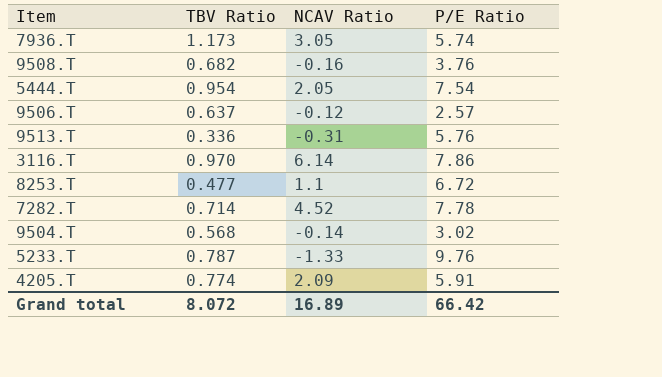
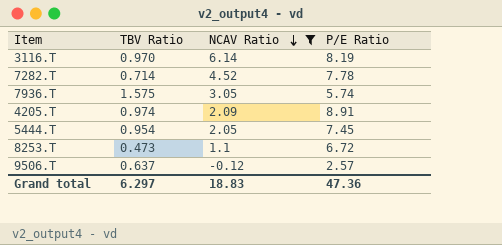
filter: none -> NCAV Ratio >= -0.12
row order: none -> NCAV Ratio descending
3116.T | P/E Ratio: 7.86 -> 8.19
7936.T | TBV Ratio: 1.173 -> 1.575
4205.T | TBV Ratio: 0.774 -> 0.974
4205.T | P/E Ratio: 5.91 -> 8.91
5444.T | P/E Ratio: 7.54 -> 7.45
8253.T | TBV Ratio: 0.477 -> 0.473
Grand total | TBV Ratio: 8.072 -> 6.297
Grand total | NCAV Ratio: 16.89 -> 18.83
Grand total | P/E Ratio: 66.42 -> 47.36

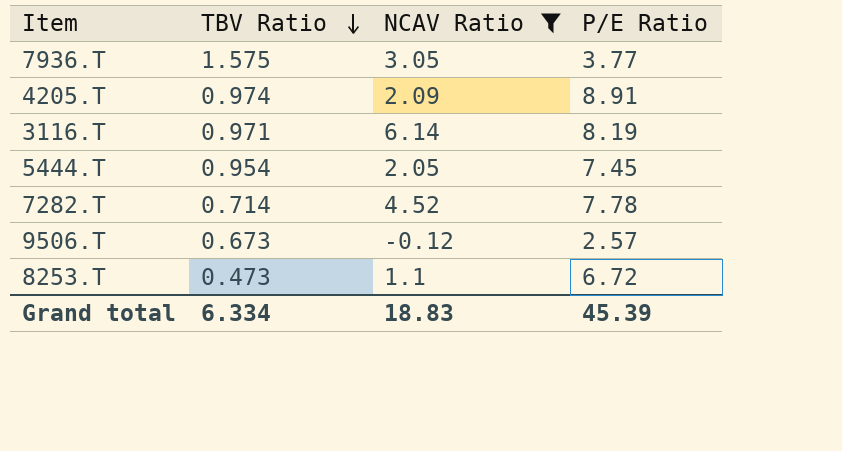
row order: NCAV Ratio descending -> TBV Ratio descending
7936.T | P/E Ratio: 5.74 -> 3.77
3116.T | TBV Ratio: 0.970 -> 0.971
9506.T | TBV Ratio: 0.637 -> 0.673
Grand total | TBV Ratio: 6.297 -> 6.334
Grand total | P/E Ratio: 47.36 -> 45.39

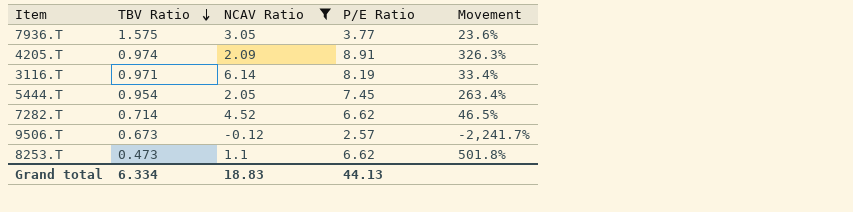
column Movement | formula: none -> ([P/E Ratio] - [NCAV Ratio]) / [NCAV Ratio]
7282.T | P/E Ratio: 7.78 -> 6.62
8253.T | P/E Ratio: 6.72 -> 6.62
Grand total | P/E Ratio: 45.39 -> 44.13

